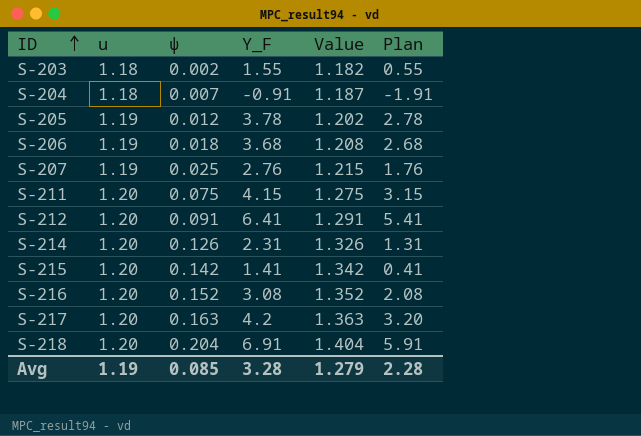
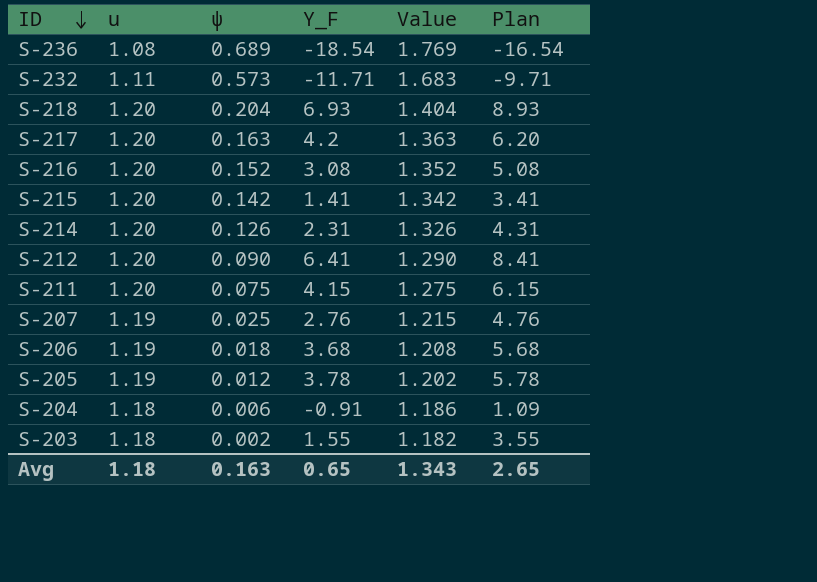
row order: ID ascending -> ID descending
column Plan | formula: [Y_F] - 1 -> [Y_F] + 2
row S-236: none -> 1.08 | 0.689 | -18.54 | 1.769 | -16.54
row S-232: none -> 1.11 | 0.573 | -11.71 | 1.683 | -9.71
S-218 | Y_F: 6.91 -> 6.93
S-212 | ψ: 0.091 -> 0.090
S-212 | Value: 1.291 -> 1.290
S-204 | ψ: 0.007 -> 0.006
S-204 | Value: 1.187 -> 1.186
Avg | u: 1.19 -> 1.18
Avg | ψ: 0.085 -> 0.163
Avg | Y_F: 3.28 -> 0.65
Avg | Value: 1.279 -> 1.343
Avg | Plan: 2.28 -> 2.65

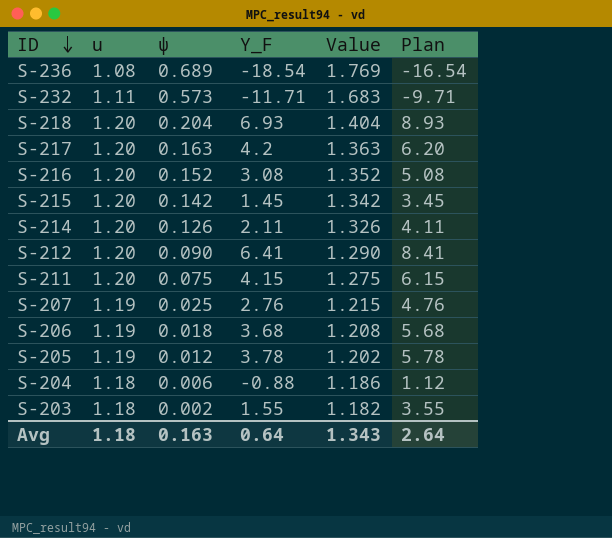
S-215 | Y_F: 1.41 -> 1.45
S-215 | Plan: 3.41 -> 3.45
S-214 | Y_F: 2.31 -> 2.11
S-214 | Plan: 4.31 -> 4.11
S-204 | Y_F: -0.91 -> -0.88
S-204 | Plan: 1.09 -> 1.12
Avg | Y_F: 0.65 -> 0.64
Avg | Plan: 2.65 -> 2.64

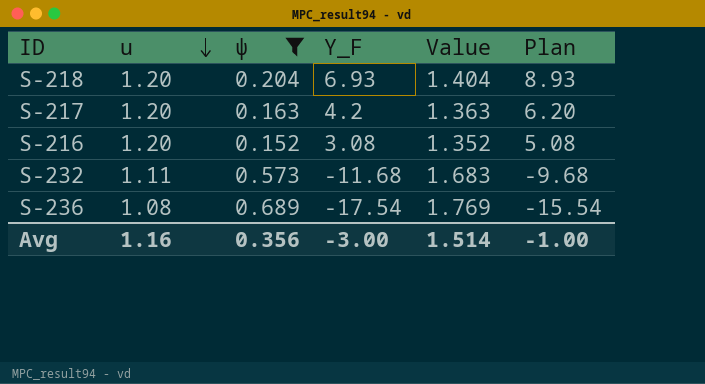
filter: none -> ψ >= 0.152
row order: ID descending -> u descending
S-232 | Y_F: -11.71 -> -11.68
S-232 | Plan: -9.71 -> -9.68
S-236 | Y_F: -18.54 -> -17.54
S-236 | Plan: -16.54 -> -15.54
Avg | u: 1.18 -> 1.16
Avg | ψ: 0.163 -> 0.356
Avg | Y_F: 0.64 -> -3.00
Avg | Value: 1.343 -> 1.514
Avg | Plan: 2.64 -> -1.00

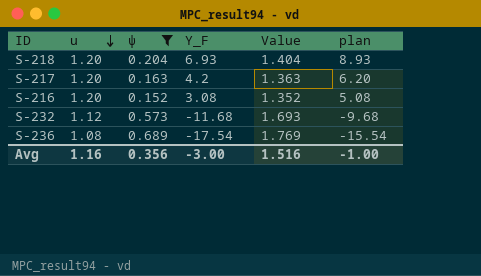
column name: Plan -> plan
S-232 | u: 1.11 -> 1.12
S-232 | Value: 1.683 -> 1.693
Avg | Value: 1.514 -> 1.516

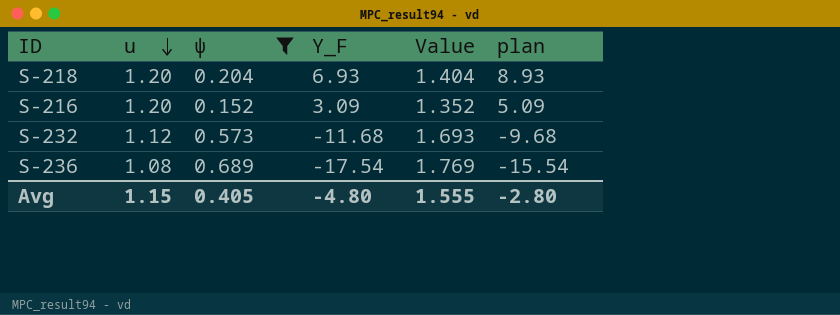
row S-217: 1.20 | 0.163 | 4.2 | 1.363 | 6.20 -> none
S-216 | Y_F: 3.08 -> 3.09
S-216 | plan: 5.08 -> 5.09
Avg | u: 1.16 -> 1.15
Avg | ψ: 0.356 -> 0.405
Avg | Y_F: -3.00 -> -4.80
Avg | Value: 1.516 -> 1.555
Avg | plan: -1.00 -> -2.80

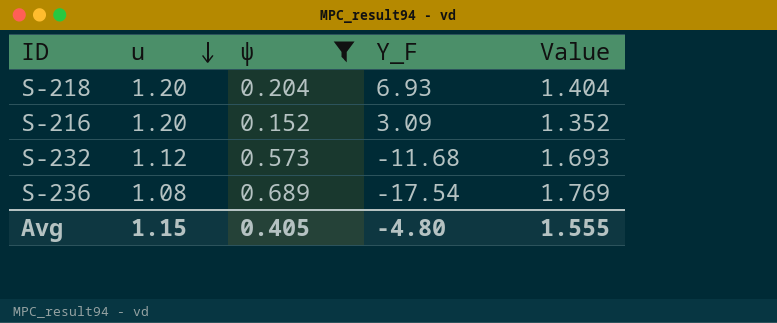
column plan | formula: [Y_F] + 2 -> none

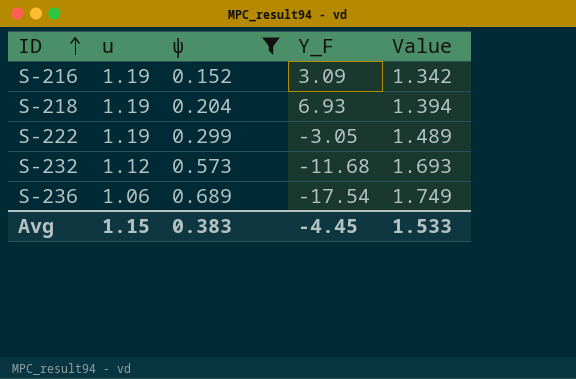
row order: u descending -> ID ascending
S-216 | u: 1.20 -> 1.19
S-216 | Value: 1.352 -> 1.342
S-218 | u: 1.20 -> 1.19
S-218 | Value: 1.404 -> 1.394
row S-222: none -> 1.19 | 0.299 | -3.05 | 1.489
S-236 | u: 1.08 -> 1.06
S-236 | Value: 1.769 -> 1.749
Avg | ψ: 0.405 -> 0.383
Avg | Y_F: -4.80 -> -4.45
Avg | Value: 1.555 -> 1.533

